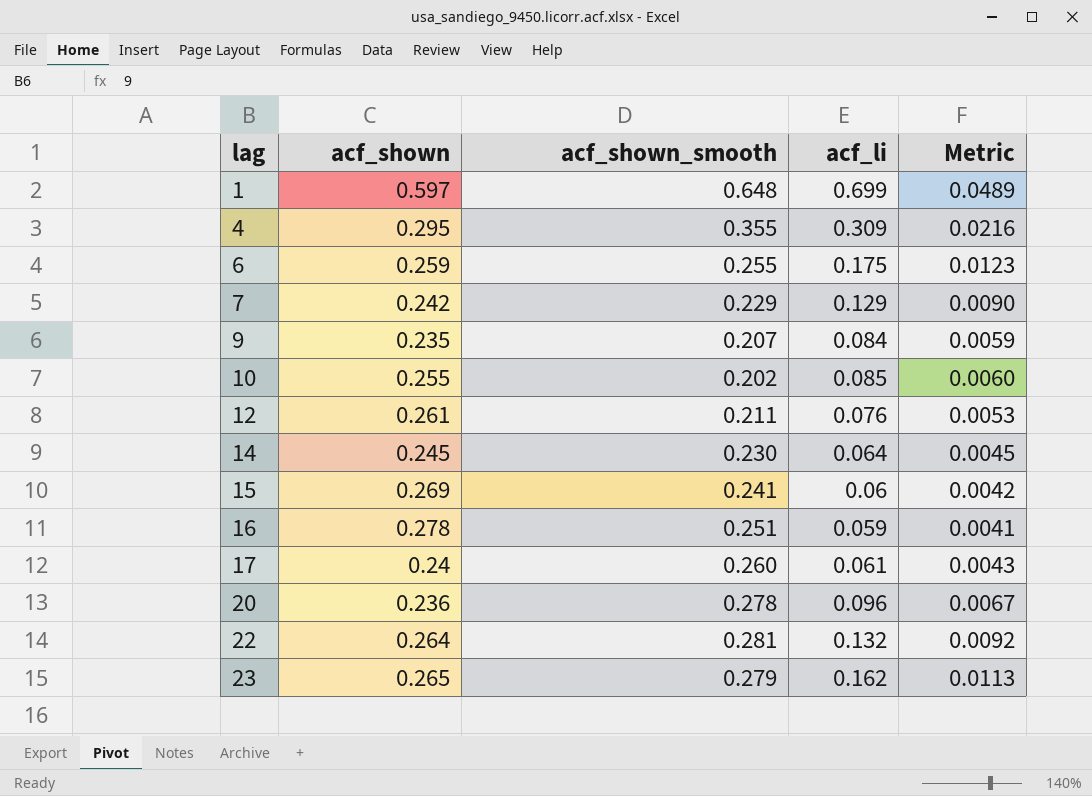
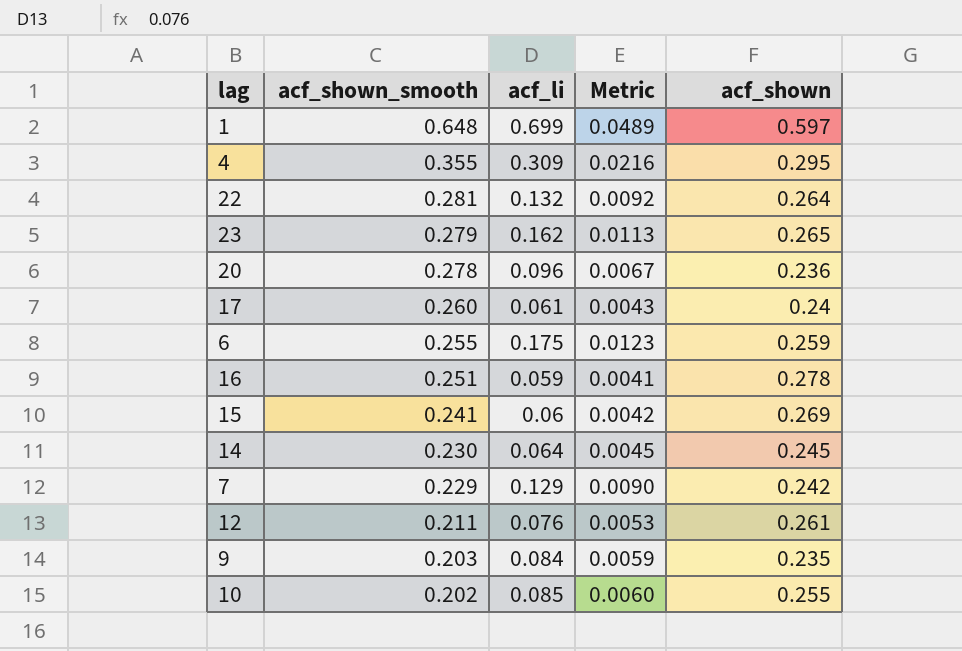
row order: lag ascending -> acf_shown_smooth descending
column acf_shown | position: 2 -> 5
9 | acf_shown_smooth: 0.207 -> 0.203

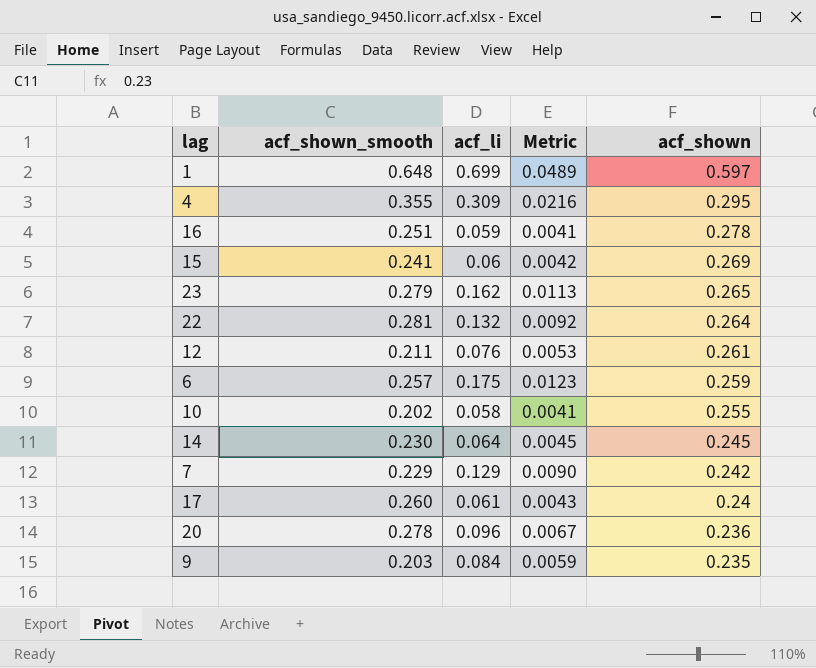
row order: acf_shown_smooth descending -> acf_shown descending
6 | acf_shown_smooth: 0.255 -> 0.257
10 | acf_li: 0.085 -> 0.058
10 | Metric: 0.0060 -> 0.0041

